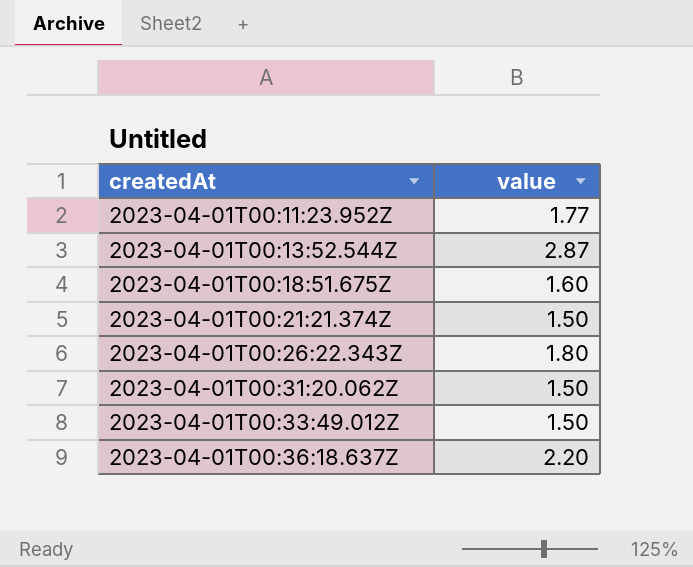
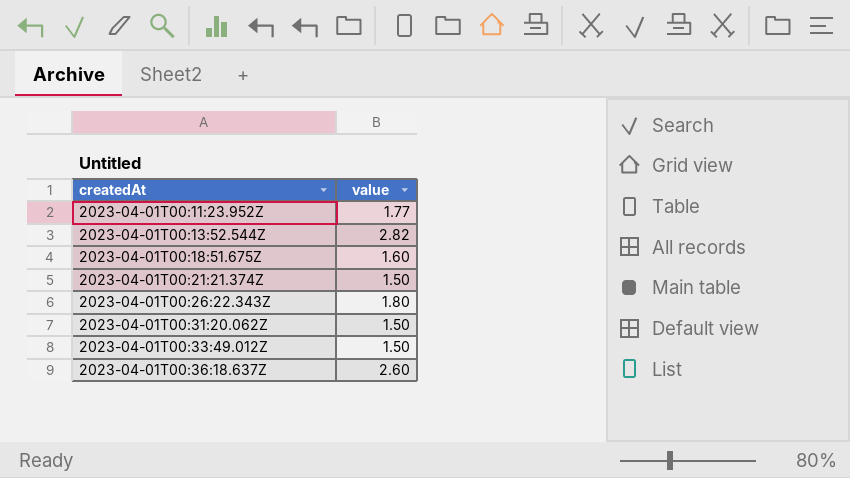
2023-04-01T00:13:52.544Z | value: 2.87 -> 2.82
2023-04-01T00:36:18.637Z | value: 2.20 -> 2.60

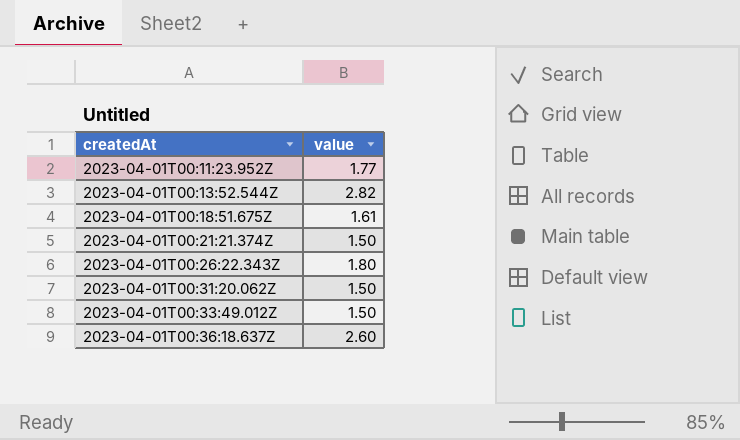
2023-04-01T00:18:51.675Z | value: 1.60 -> 1.61

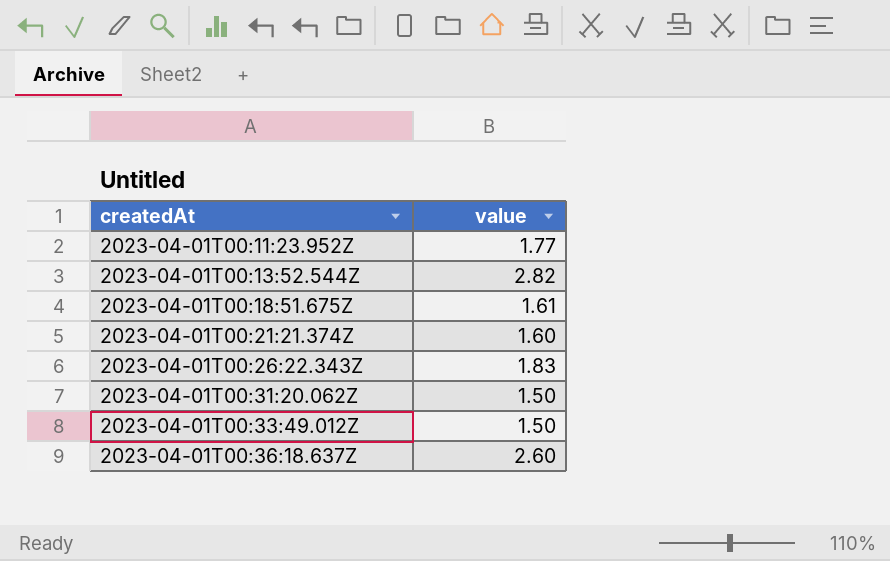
2023-04-01T00:21:21.374Z | value: 1.50 -> 1.60
2023-04-01T00:26:22.343Z | value: 1.80 -> 1.83

